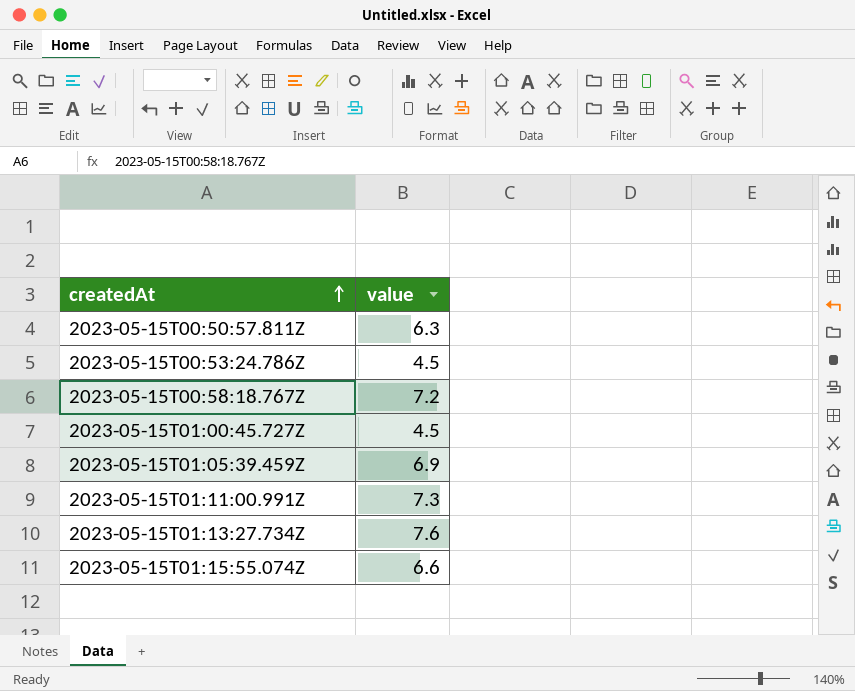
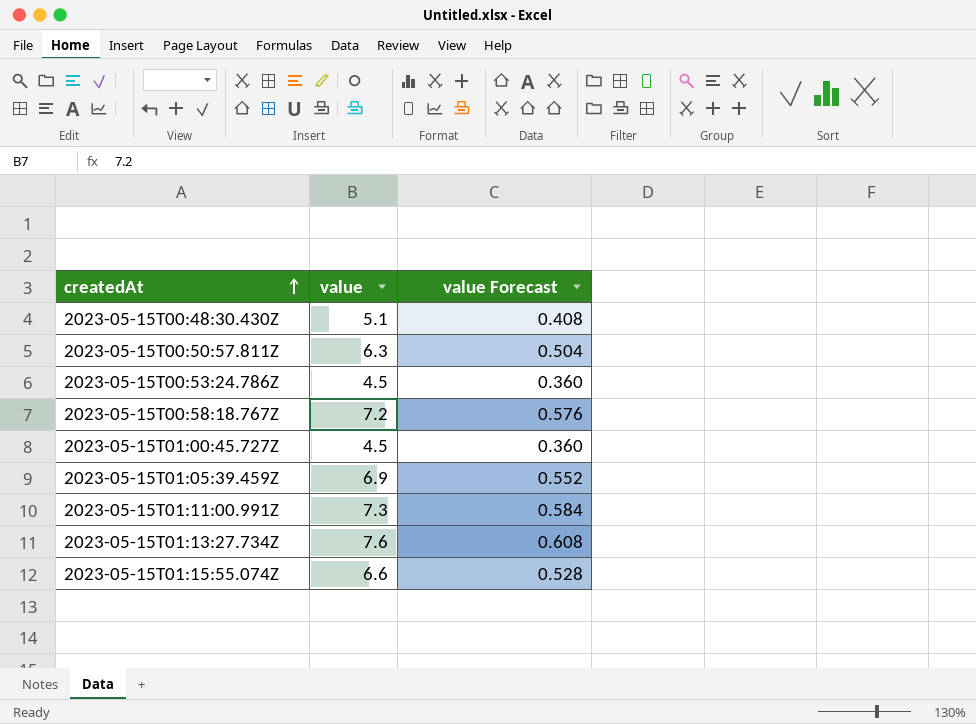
column value Forecast | formula: none -> [value] * 0.08
row 2023-05-15T00:48:30.430Z: none -> 5.1 | 0.408

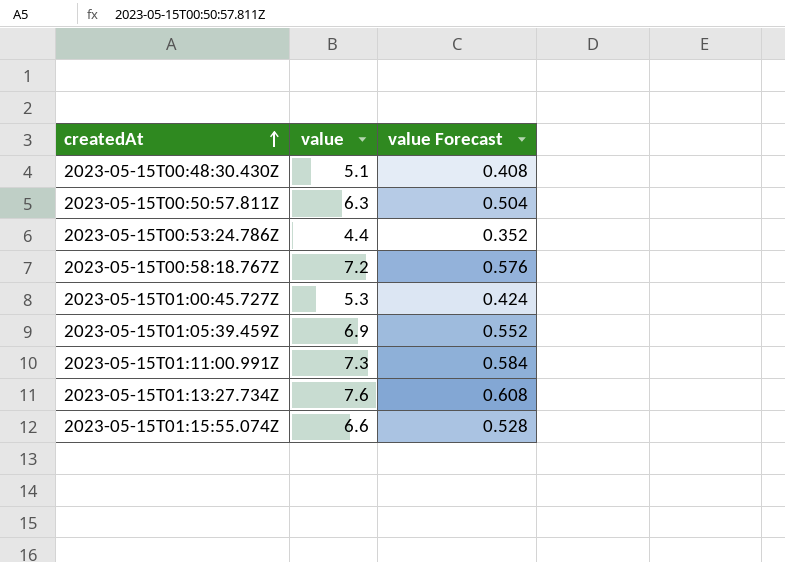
2023-05-15T00:53:24.786Z | value: 4.5 -> 4.4
2023-05-15T00:53:24.786Z | value Forecast: 0.360 -> 0.352
2023-05-15T01:00:45.727Z | value: 4.5 -> 5.3
2023-05-15T01:00:45.727Z | value Forecast: 0.360 -> 0.424

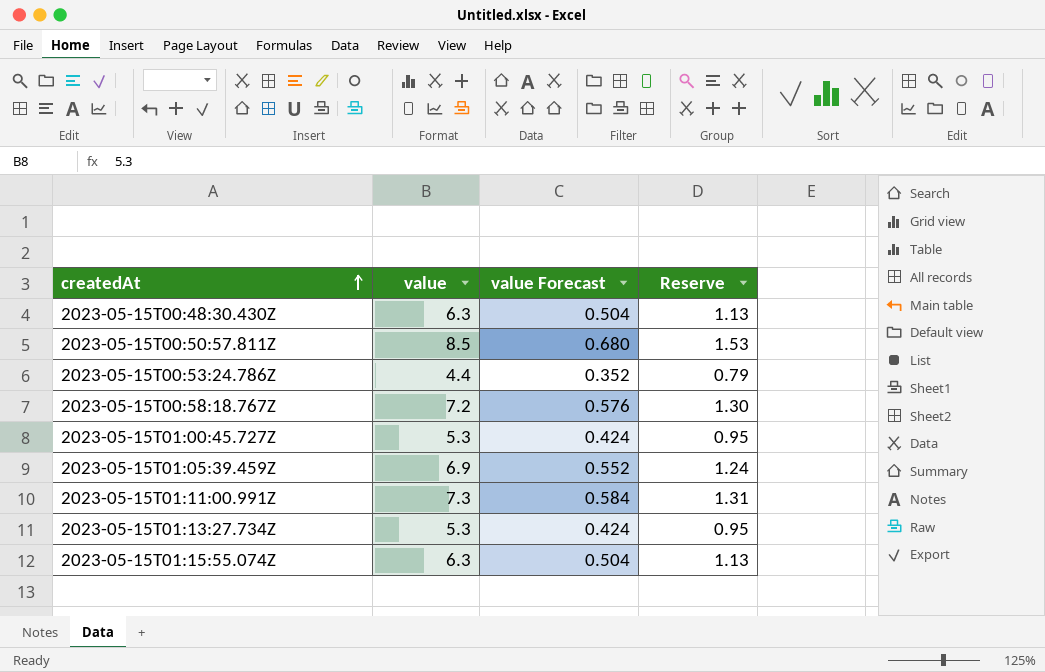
column Reserve | formula: none -> [value] * 0.18
2023-05-15T00:48:30.430Z | value: 5.1 -> 6.3
2023-05-15T00:48:30.430Z | value Forecast: 0.408 -> 0.504
2023-05-15T00:50:57.811Z | value: 6.3 -> 8.5
2023-05-15T00:50:57.811Z | value Forecast: 0.504 -> 0.680
2023-05-15T01:13:27.734Z | value: 7.6 -> 5.3
2023-05-15T01:13:27.734Z | value Forecast: 0.608 -> 0.424
2023-05-15T01:15:55.074Z | value: 6.6 -> 6.3
2023-05-15T01:15:55.074Z | value Forecast: 0.528 -> 0.504

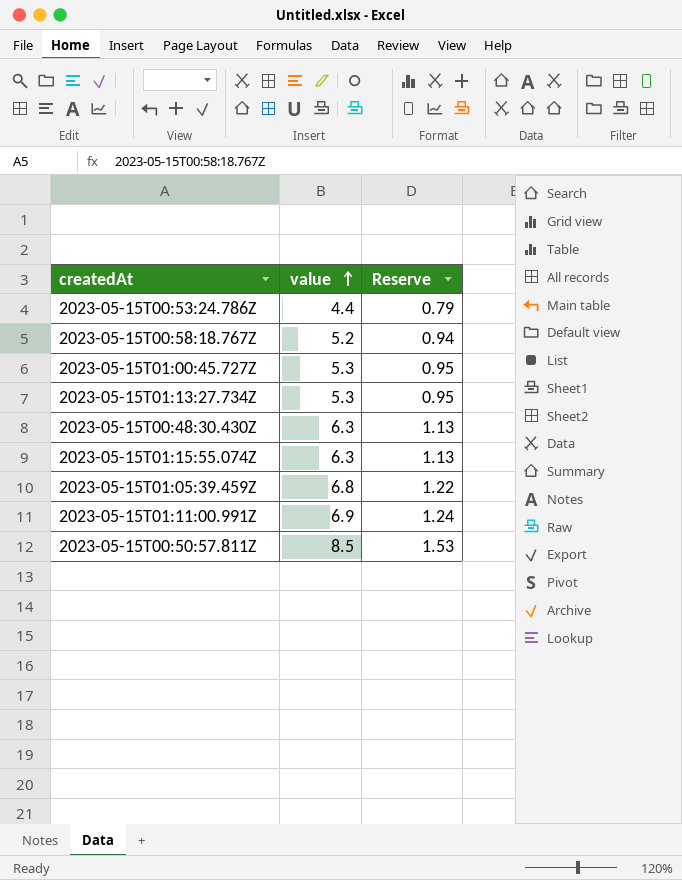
row order: createdAt ascending -> value ascending
column value Forecast | formula: [value] * 0.08 -> none
2023-05-15T00:58:18.767Z | value: 7.2 -> 5.2
2023-05-15T00:58:18.767Z | Reserve: 1.30 -> 0.94
2023-05-15T01:05:39.459Z | value: 6.9 -> 6.8
2023-05-15T01:05:39.459Z | Reserve: 1.24 -> 1.22
2023-05-15T01:11:00.991Z | value: 7.3 -> 6.9
2023-05-15T01:11:00.991Z | Reserve: 1.31 -> 1.24

